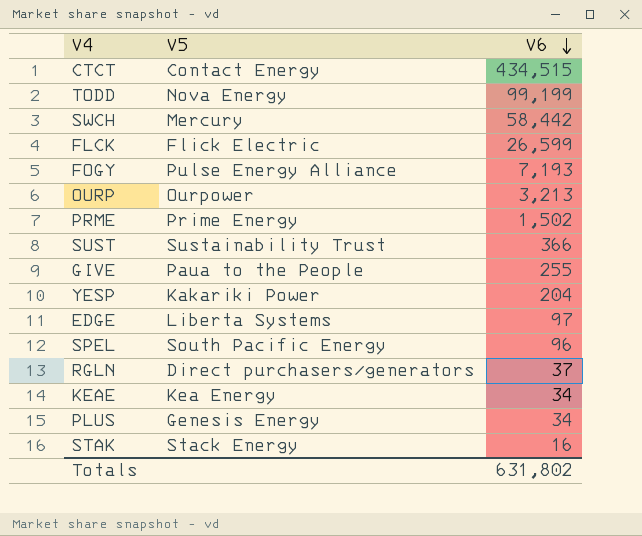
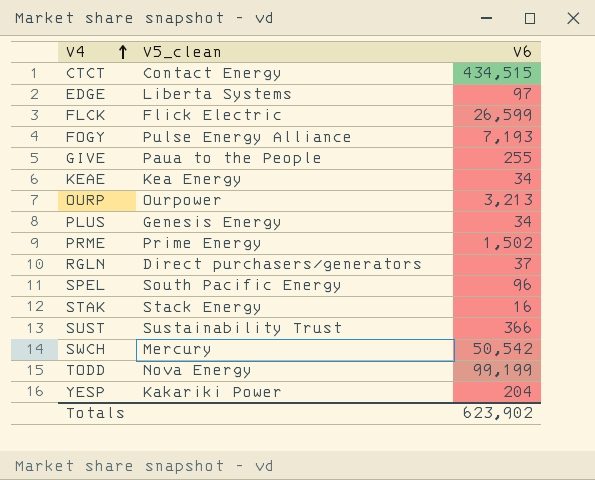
row order: V6 descending -> V4 ascending
column name: V5 -> V5_clean
SWCH | V6: 58,442 -> 50,542
Totals | V6: 631,802 -> 623,902

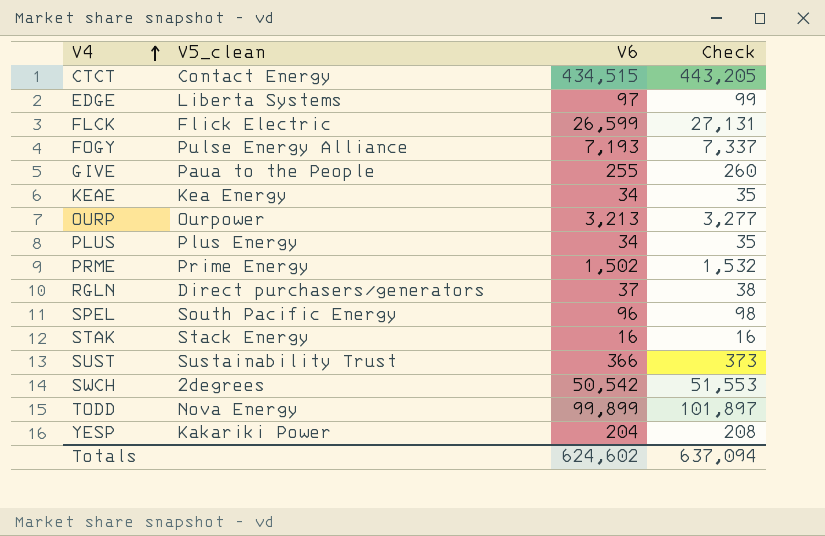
column Check | formula: none -> [V6] * 1.02
PLUS | V5_clean: Genesis Energy -> Plus Energy
SWCH | V5_clean: Mercury -> 2degrees
TODD | V6: 99,199 -> 99,899
Totals | V6: 623,902 -> 624,602

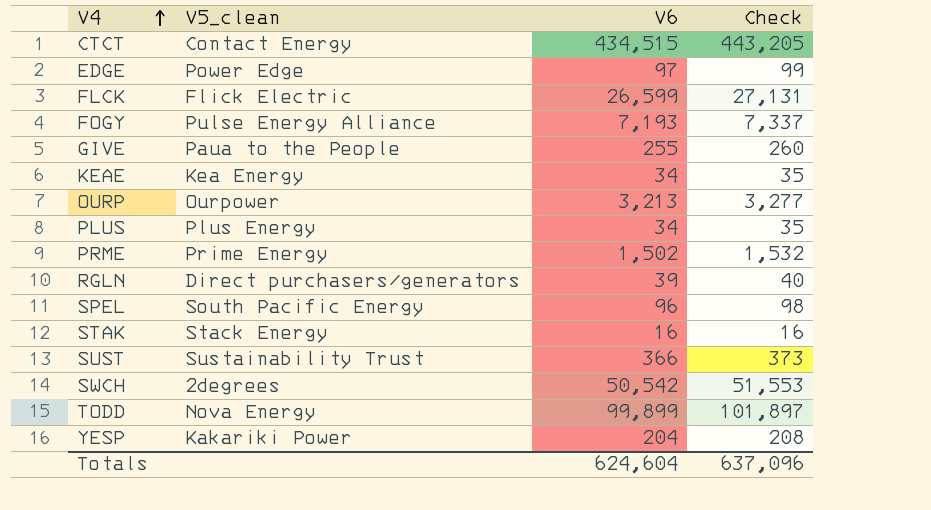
EDGE | V5_clean: Liberta Systems -> Power Edge
RGLN | V6: 37 -> 39
RGLN | Check: 38 -> 40
Totals | V6: 624,602 -> 624,604
Totals | Check: 637,094 -> 637,096

